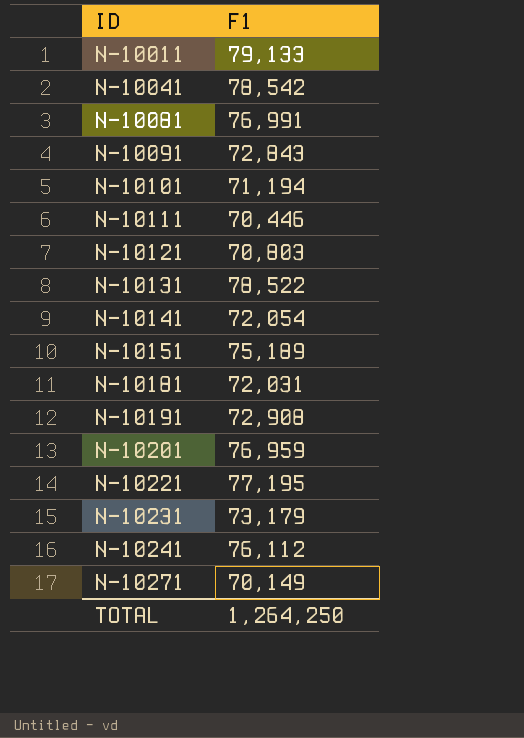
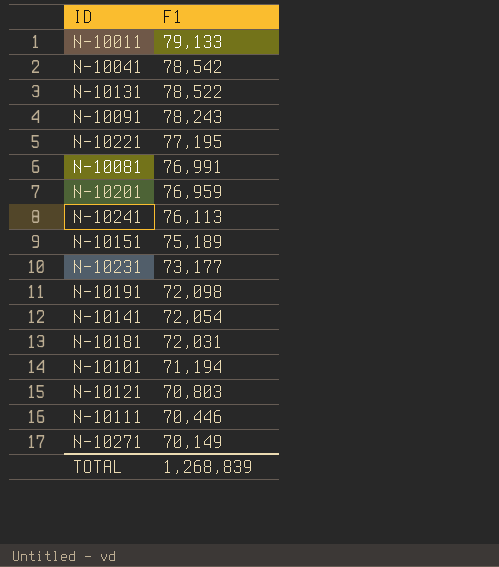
row order: ID ascending -> F1 descending
N-10091 | F1: 72,843 -> 78,243
N-10241 | F1: 76,112 -> 76,113
N-10231 | F1: 73,179 -> 73,177
N-10191 | F1: 72,908 -> 72,098
TOTAL | F1: 1,264,250 -> 1,268,839

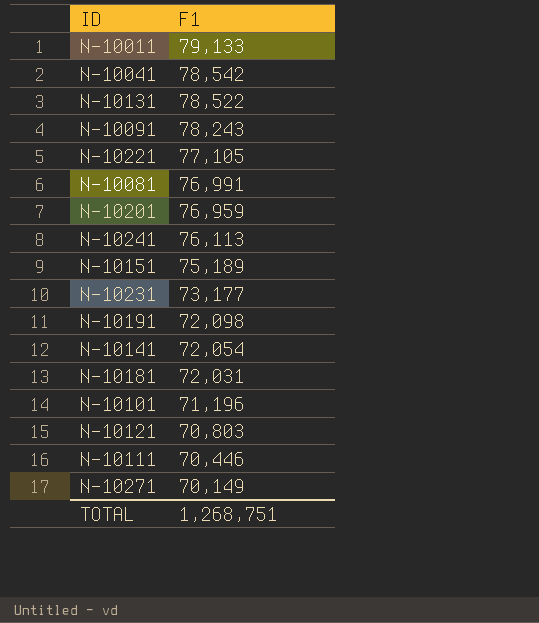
N-10221 | F1: 77,195 -> 77,105
N-10101 | F1: 71,194 -> 71,196
TOTAL | F1: 1,268,839 -> 1,268,751

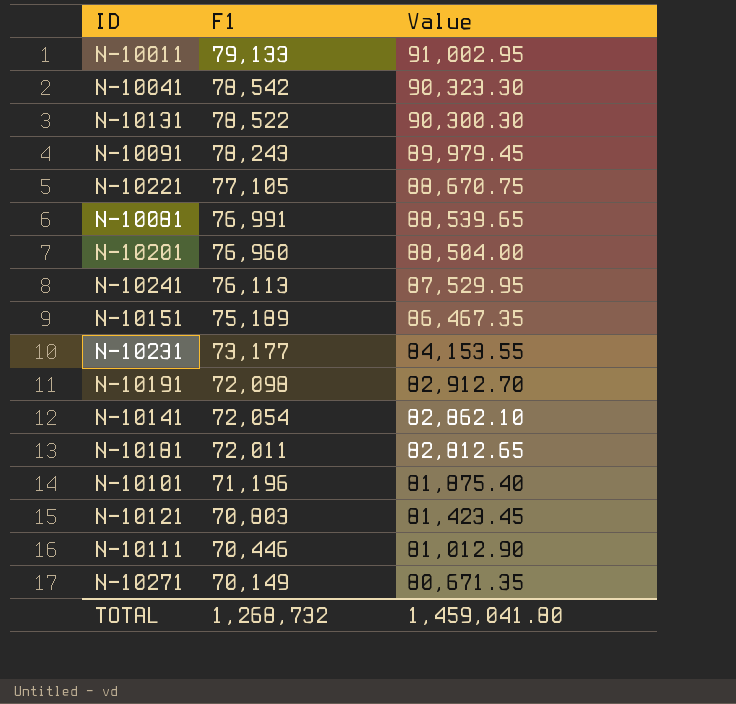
column Value | formula: none -> [F1] * 1.15
N-10201 | F1: 76,959 -> 76,960
N-10181 | F1: 72,031 -> 72,011
TOTAL | F1: 1,268,751 -> 1,268,732

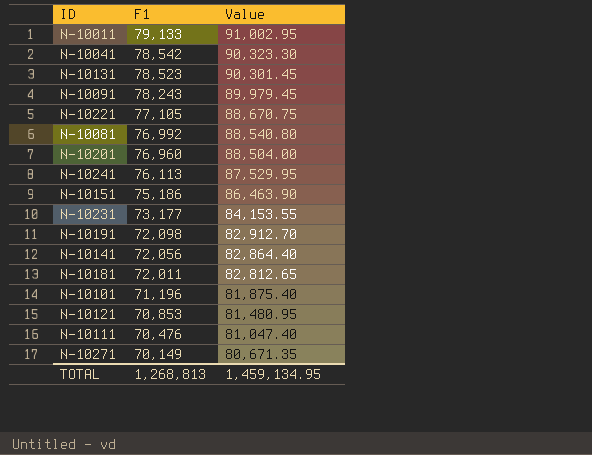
N-10131 | F1: 78,522 -> 78,523
N-10131 | Value: 90,300.30 -> 90,301.45
N-10081 | F1: 76,991 -> 76,992
N-10081 | Value: 88,539.65 -> 88,540.80
N-10151 | F1: 75,189 -> 75,186
N-10151 | Value: 86,467.35 -> 86,463.90
N-10141 | F1: 72,054 -> 72,056
N-10141 | Value: 82,862.10 -> 82,864.40
N-10121 | F1: 70,803 -> 70,853
N-10121 | Value: 81,423.45 -> 81,480.95
N-10111 | F1: 70,446 -> 70,476
N-10111 | Value: 81,012.90 -> 81,047.40
TOTAL | F1: 1,268,732 -> 1,268,813
TOTAL | Value: 1,459,041.80 -> 1,459,134.95

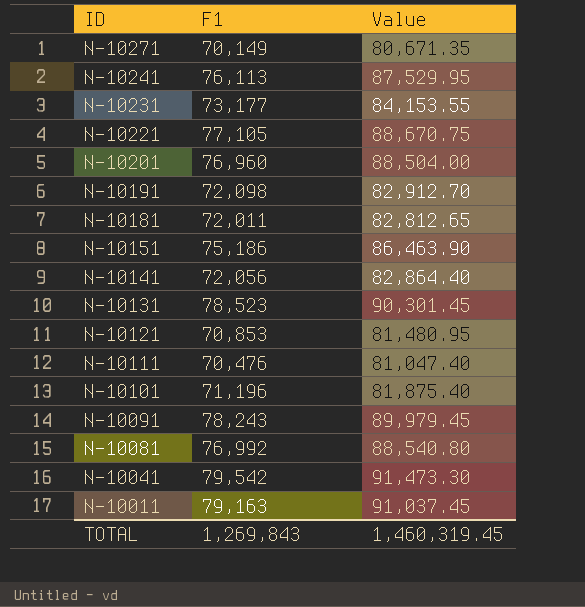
row order: F1 descending -> ID descending
N-10041 | F1: 78,542 -> 79,542
N-10041 | Value: 90,323.30 -> 91,473.30
N-10011 | F1: 79,133 -> 79,163
N-10011 | Value: 91,002.95 -> 91,037.45
TOTAL | F1: 1,268,813 -> 1,269,843
TOTAL | Value: 1,459,134.95 -> 1,460,319.45

